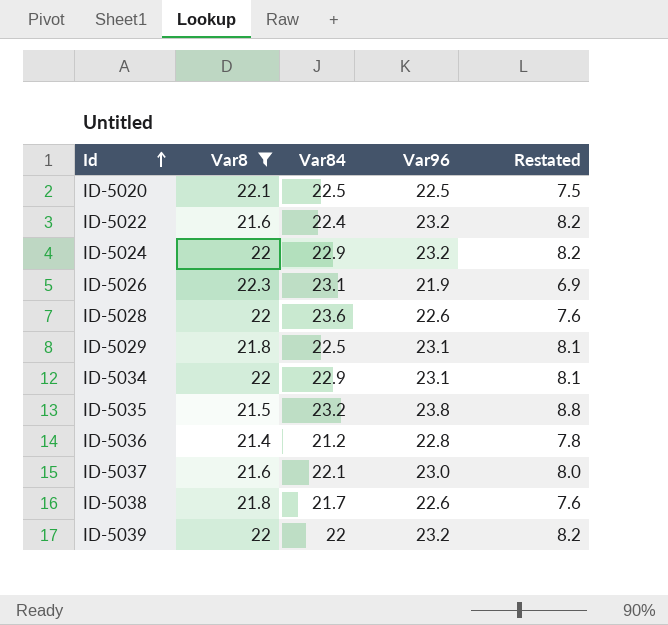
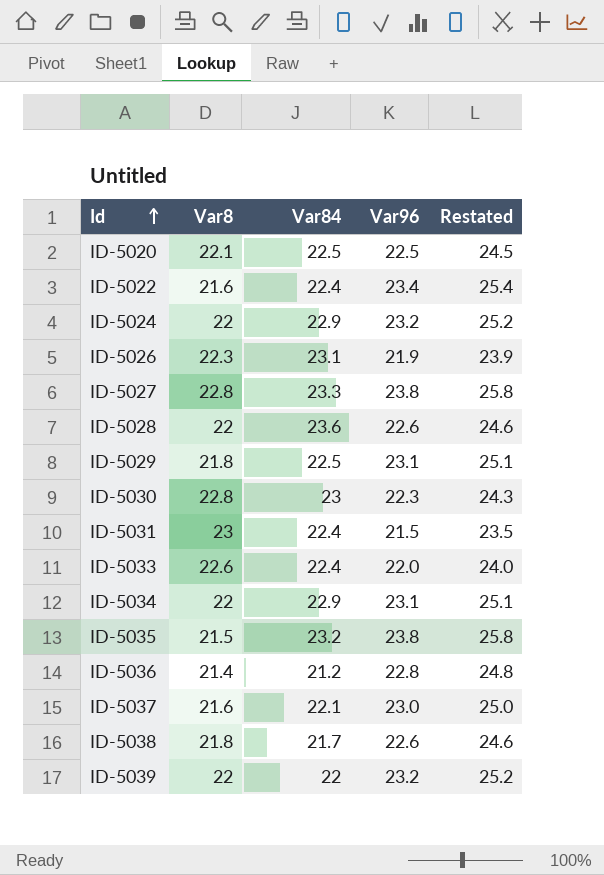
filter: Var8 <= 22.3 -> none
column Restated | formula: [Var96] - 15 -> [Var96] + 2
ID-5022 | Var96: 23.2 -> 23.4

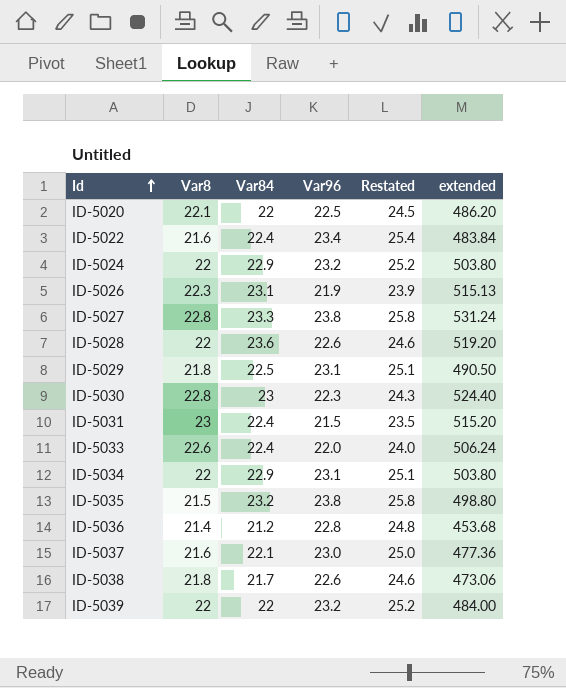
column extended | formula: none -> [Var8] * [Var84]
ID-5020 | Var84: 22.5 -> 22

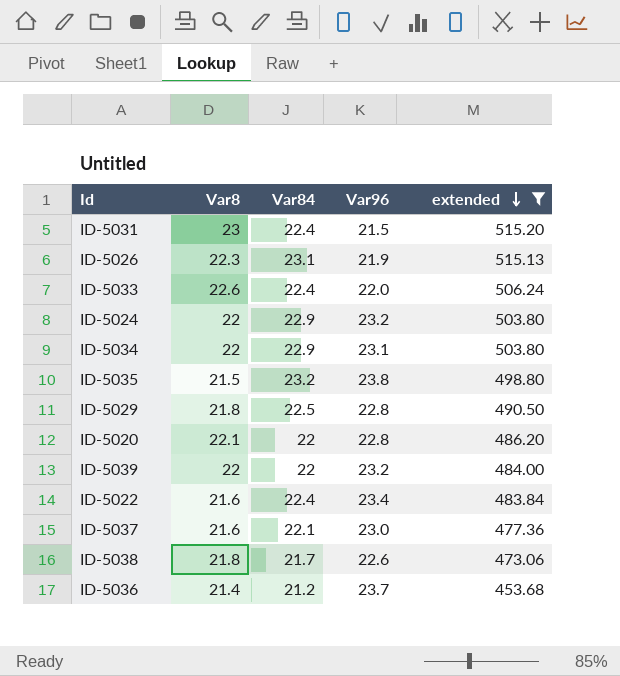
filter: none -> extended <= 515.20
row order: Id ascending -> extended descending
column Restated | formula: [Var96] + 2 -> none
ID-5029 | Var96: 23.1 -> 22.8
ID-5020 | Var96: 22.5 -> 22.8
ID-5036 | Var96: 22.8 -> 23.7

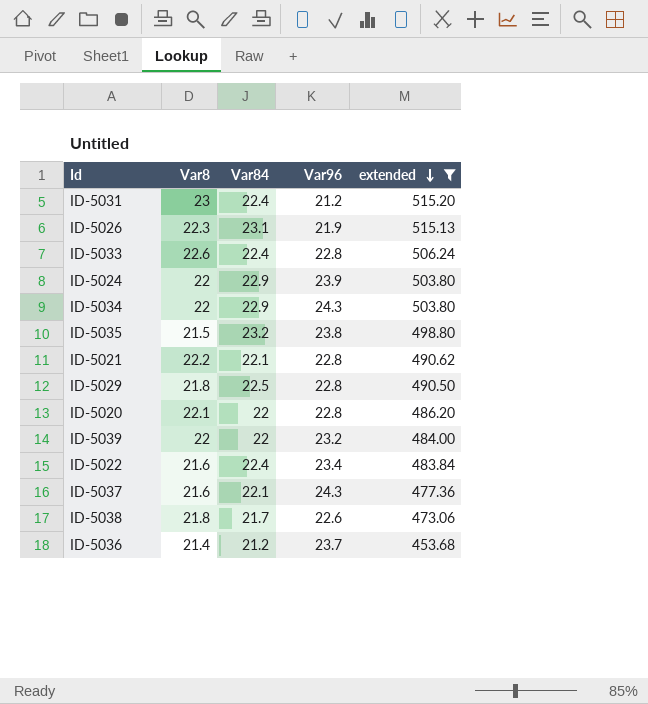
ID-5031 | Var96: 21.5 -> 21.2
ID-5033 | Var96: 22.0 -> 22.8
ID-5024 | Var96: 23.2 -> 23.9
ID-5034 | Var96: 23.1 -> 24.3
row ID-5021: none -> 22.2 | 22.1 | 22.8 | 490.62
ID-5037 | Var96: 23.0 -> 24.3

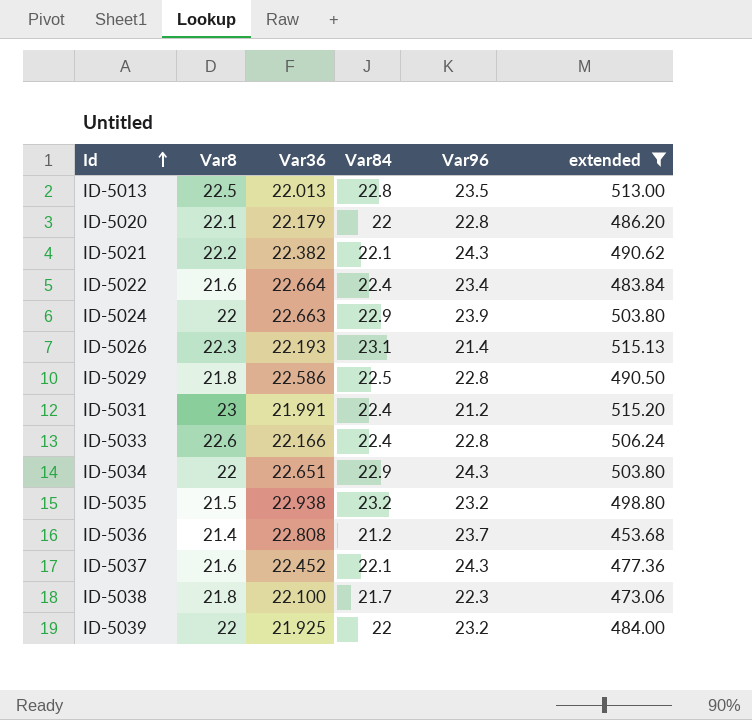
row order: extended descending -> Id ascending
column Var36 | position: none -> 3
row ID-5013: none -> 22.5 | 22.013 | 22.8 | 23.5 | 513.00
ID-5021 | Var96: 22.8 -> 24.3
ID-5026 | Var96: 21.9 -> 21.4
ID-5035 | Var96: 23.8 -> 23.2
ID-5038 | Var96: 22.6 -> 22.3

